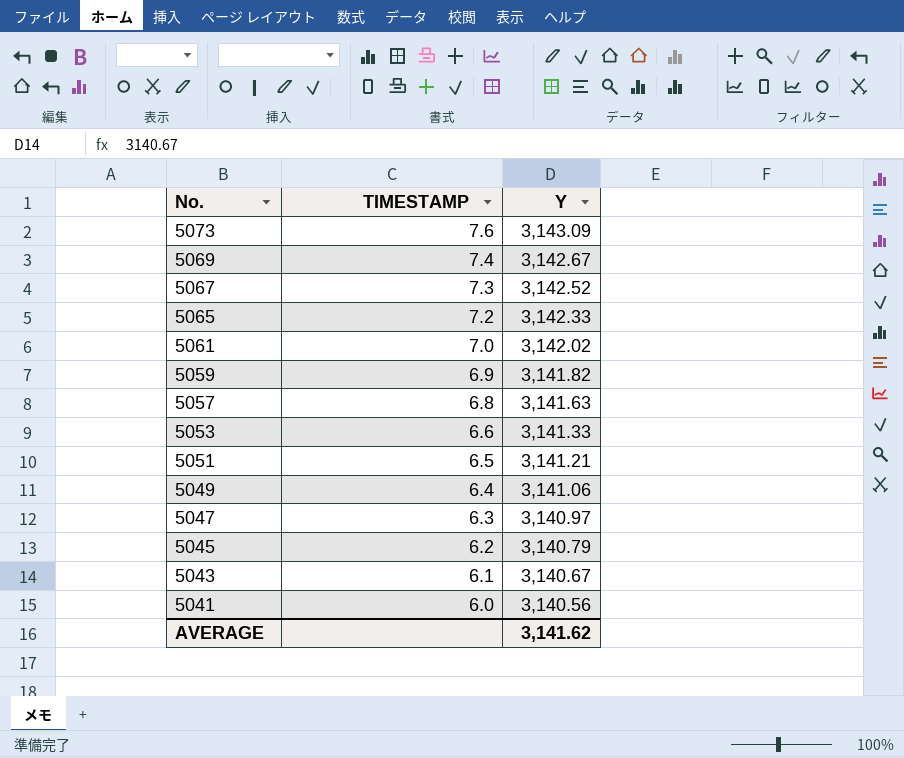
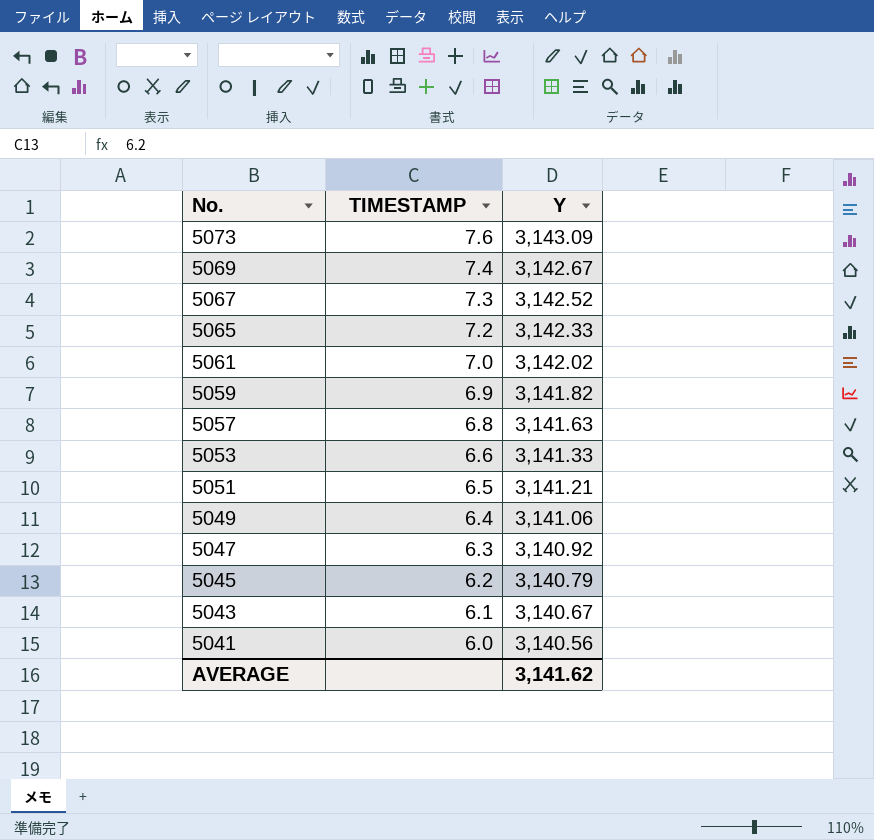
5047 | Y: 3,140.97 -> 3,140.92

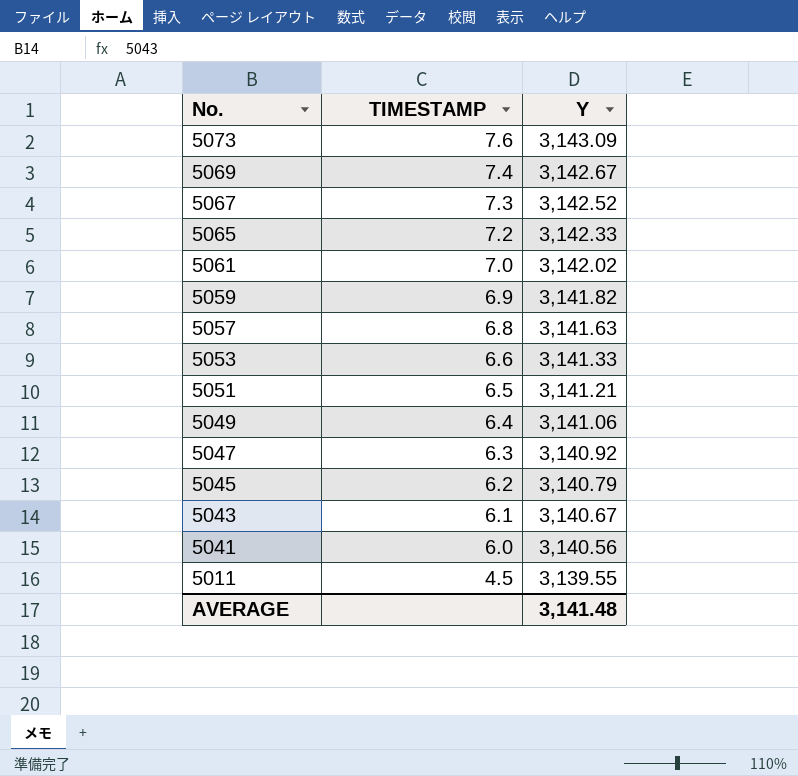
row 5011: none -> 4.5 | 3,139.55
AVERAGE | Y: 3,141.62 -> 3,141.48

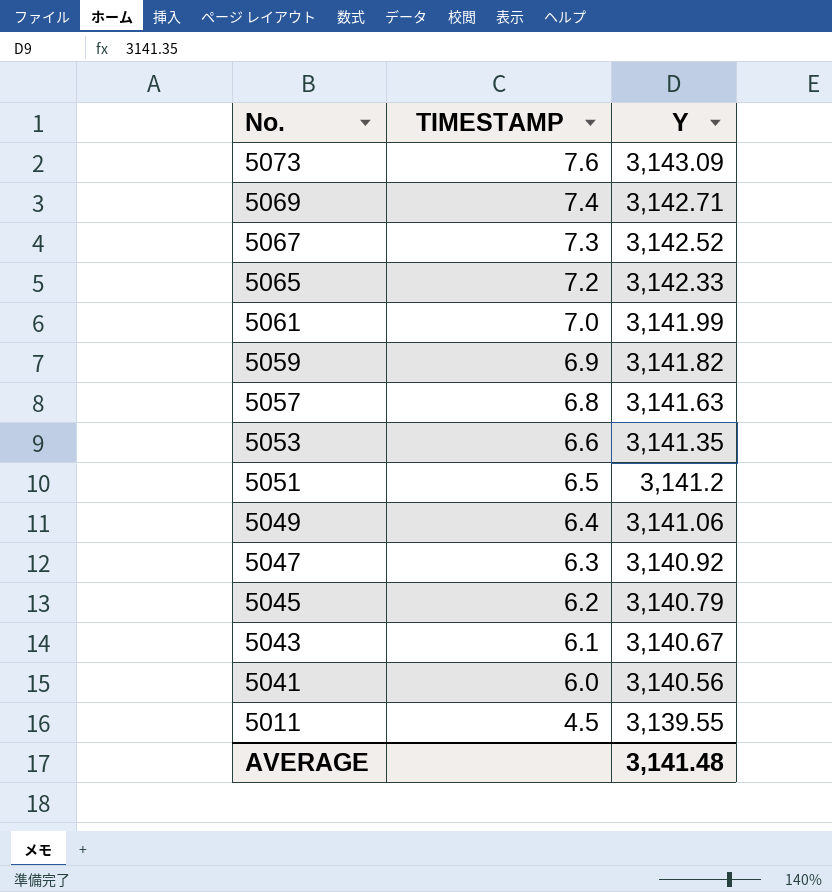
5069 | Y: 3,142.67 -> 3,142.71
5061 | Y: 3,142.02 -> 3,141.99
5053 | Y: 3,141.33 -> 3,141.35
5051 | Y: 3,141.21 -> 3,141.2

